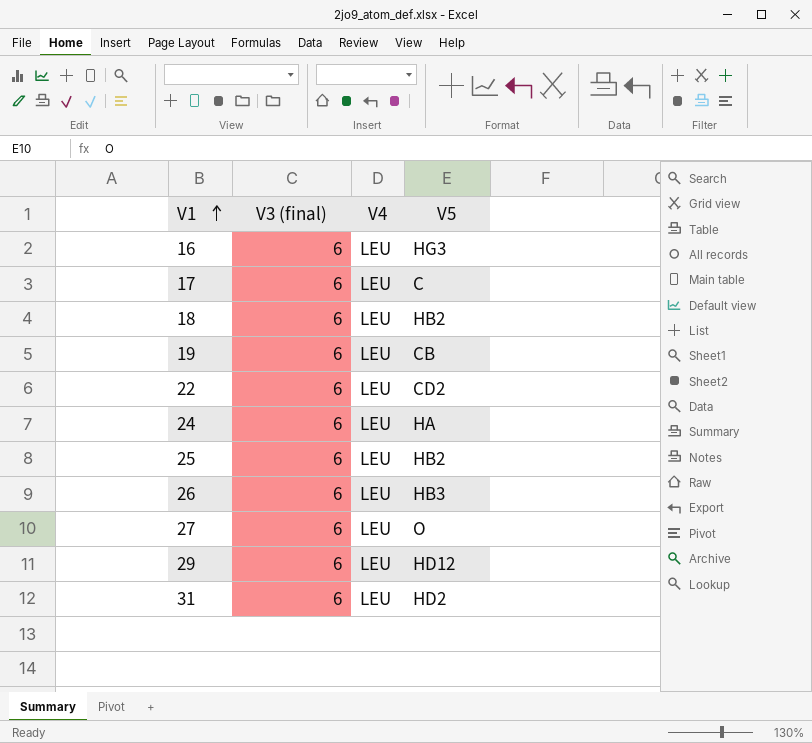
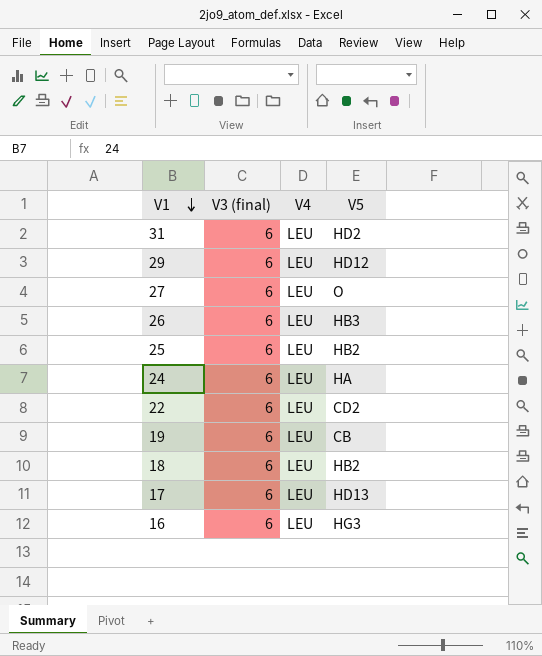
row order: V1 ascending -> V1 descending
17 | V5: C -> HD13

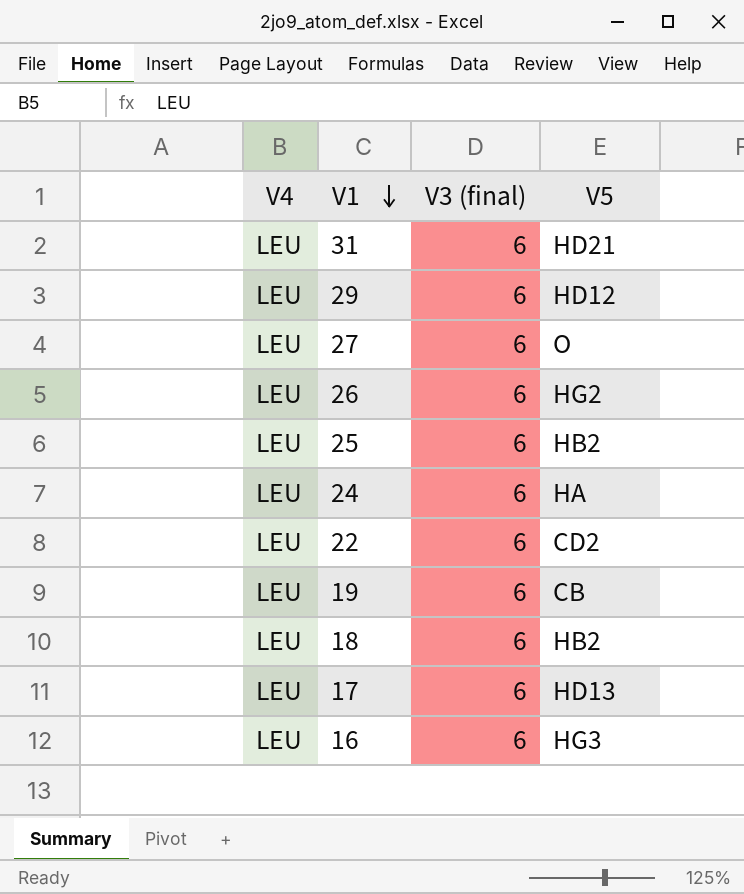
column V4 | position: 3 -> 1
31 | V5: HD2 -> HD21
26 | V5: HB3 -> HG2

